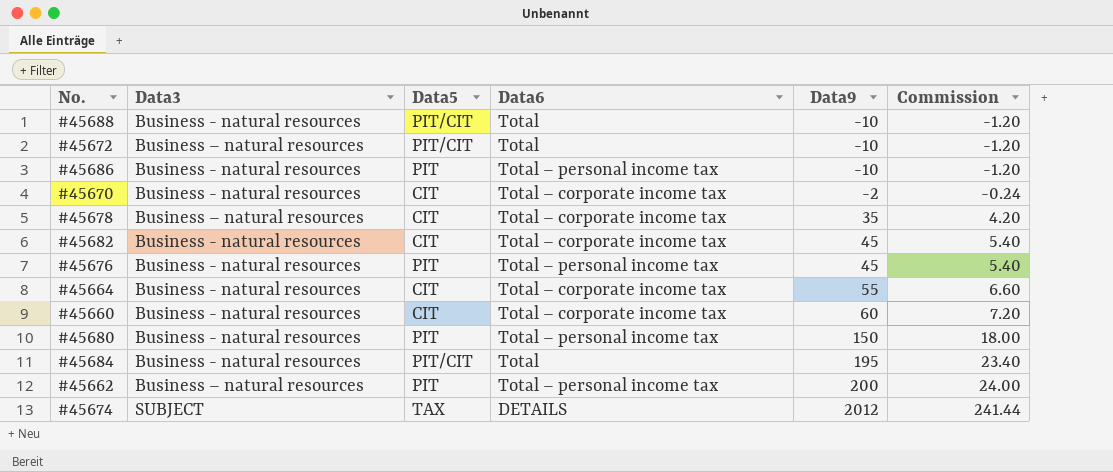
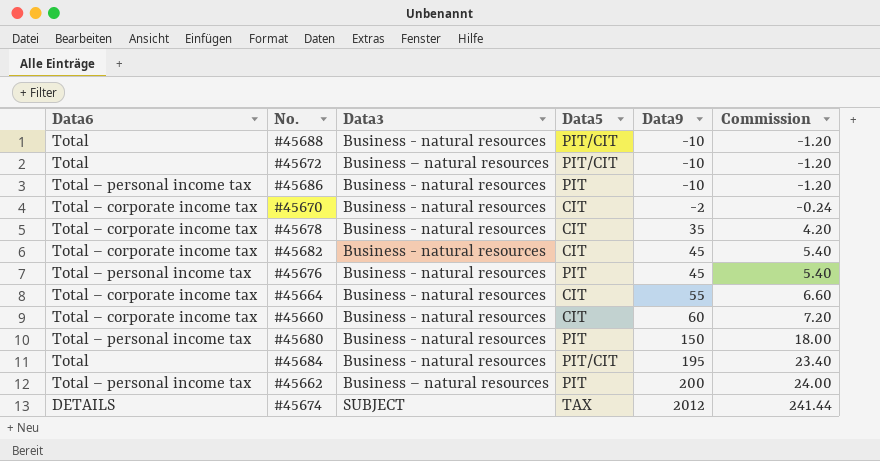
column Data6 | position: 4 -> 1
#45678 | Data3: Business – natural resources -> Business - natural resources

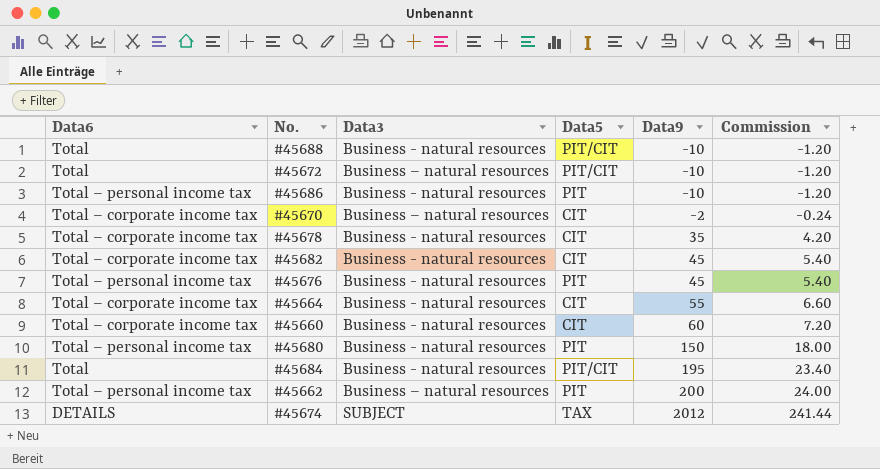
#45670 | Data3: Business - natural resources -> Business – natural resources

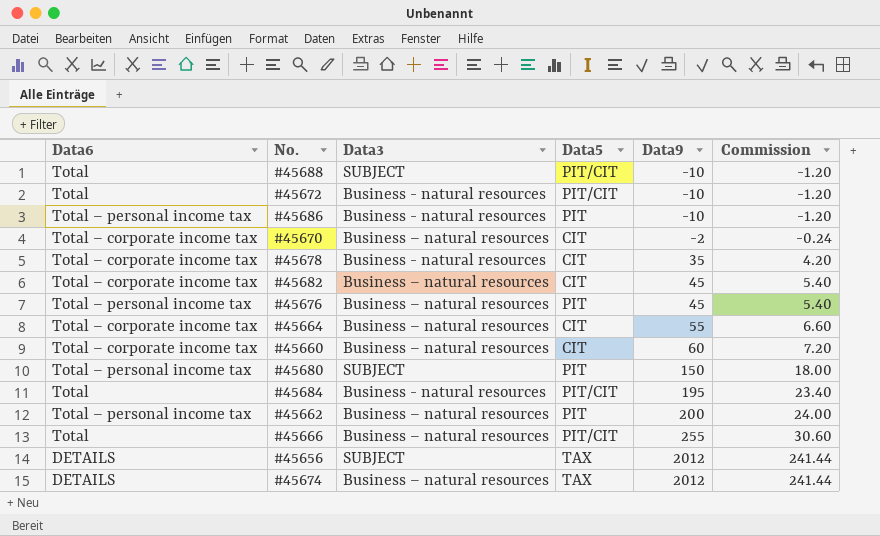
#45688 | Data3: Business - natural resources -> SUBJECT
#45672 | Data3: Business – natural resources -> Business - natural resources
#45682 | Data3: Business - natural resources -> Business – natural resources
#45676 | Data3: Business - natural resources -> Business – natural resources
#45664 | Data3: Business - natural resources -> Business – natural resources
#45660 | Data3: Business - natural resources -> Business – natural resources
#45680 | Data3: Business - natural resources -> SUBJECT
row #45666: none -> Total | Business – natural resources | PIT/CIT | 255 | 30.60
row #45656: none -> DETAILS | SUBJECT | TAX | 2012 | 241.44
#45674 | Data3: SUBJECT -> Business – natural resources

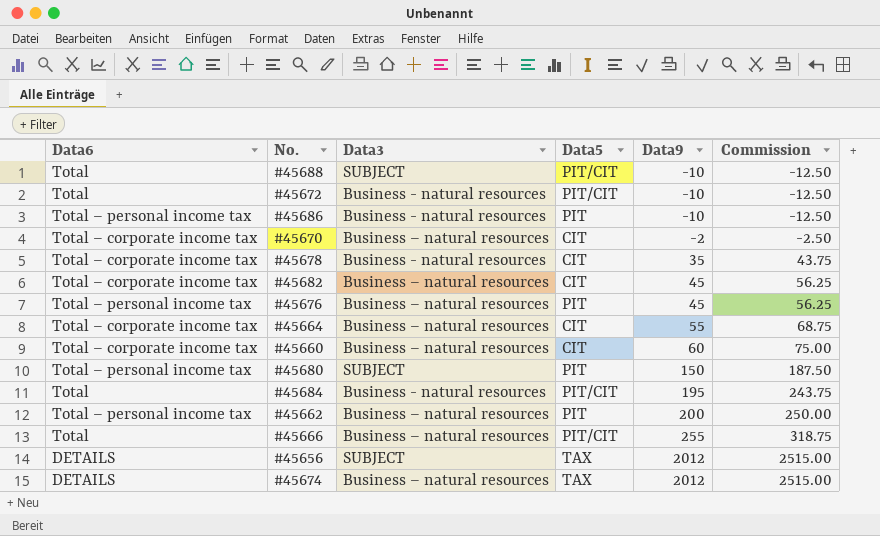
column Commission | formula: [Data9] * 0.12 -> [Data9] * 1.25

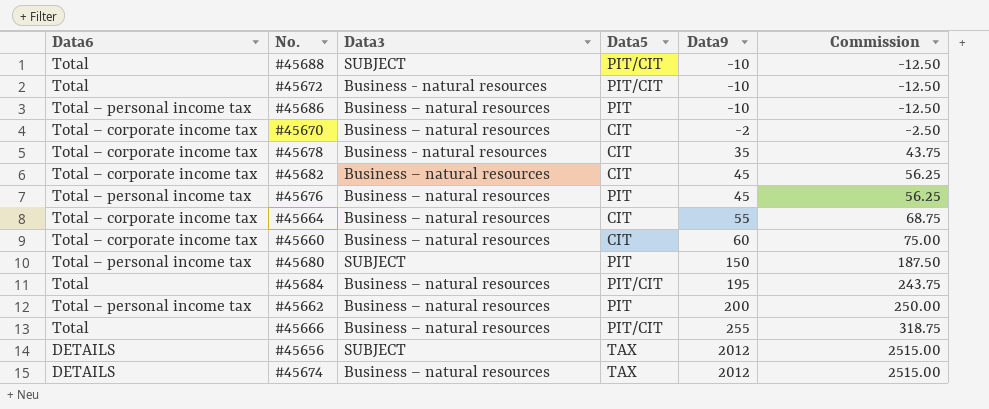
#45686 | Data3: Business - natural resources -> Business – natural resources
#45684 | Data3: Business - natural resources -> Business – natural resources

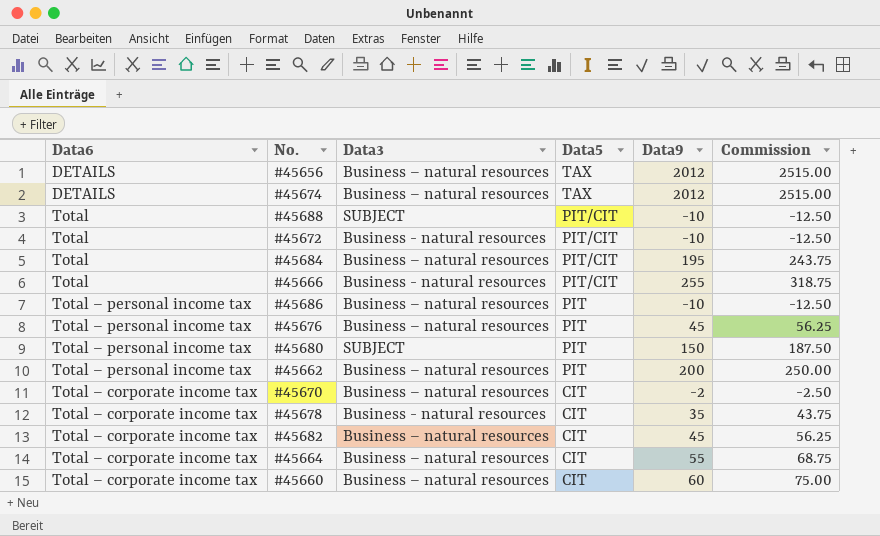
row order: Data9 ascending -> Data5 descending
#45656 | Data3: SUBJECT -> Business – natural resources
#45666 | Data3: Business – natural resources -> Business - natural resources

